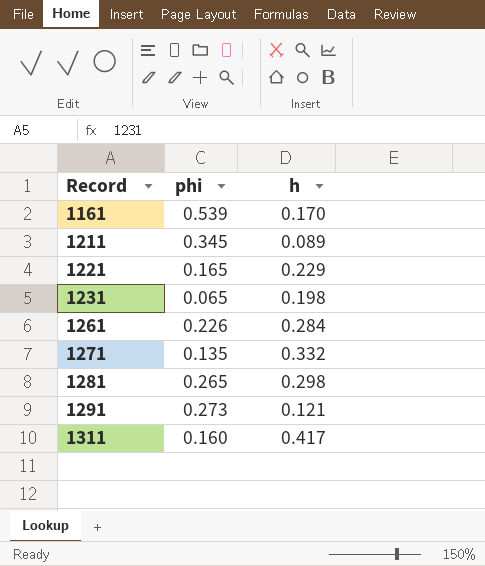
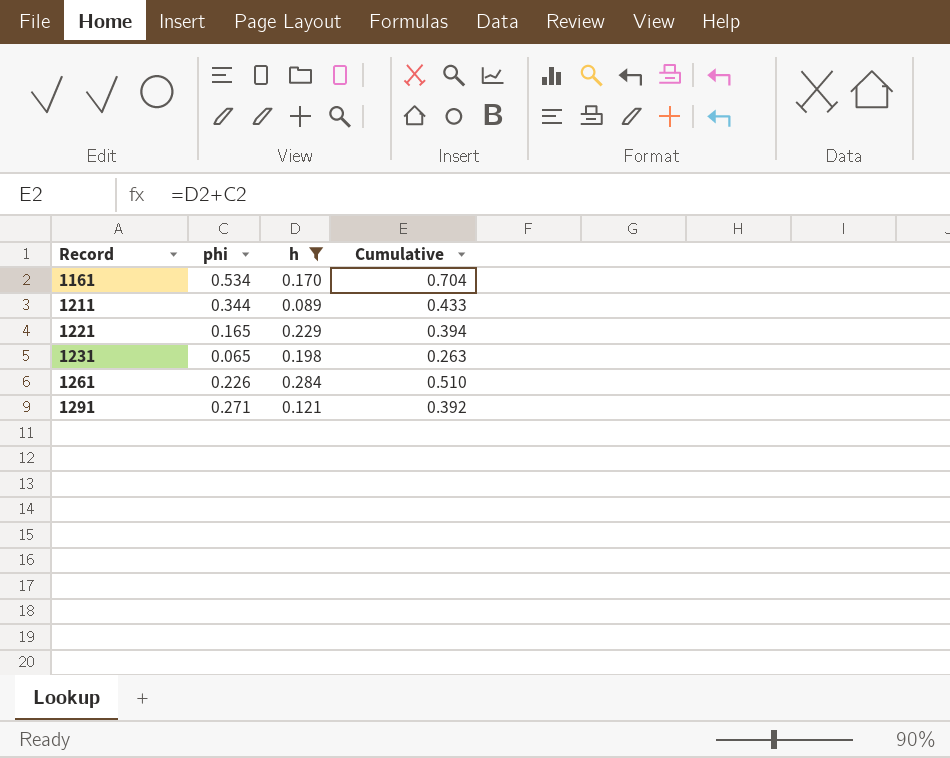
filter: none -> h <= 0.284
column Cumulative | formula: none -> [phi] + [h]
1161 | phi: 0.539 -> 0.534
1211 | phi: 0.345 -> 0.344
1291 | phi: 0.273 -> 0.271

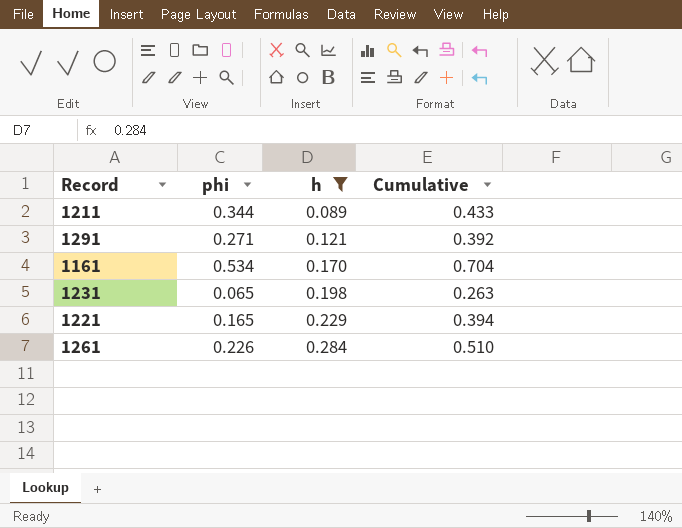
row order: Record ascending -> h ascending

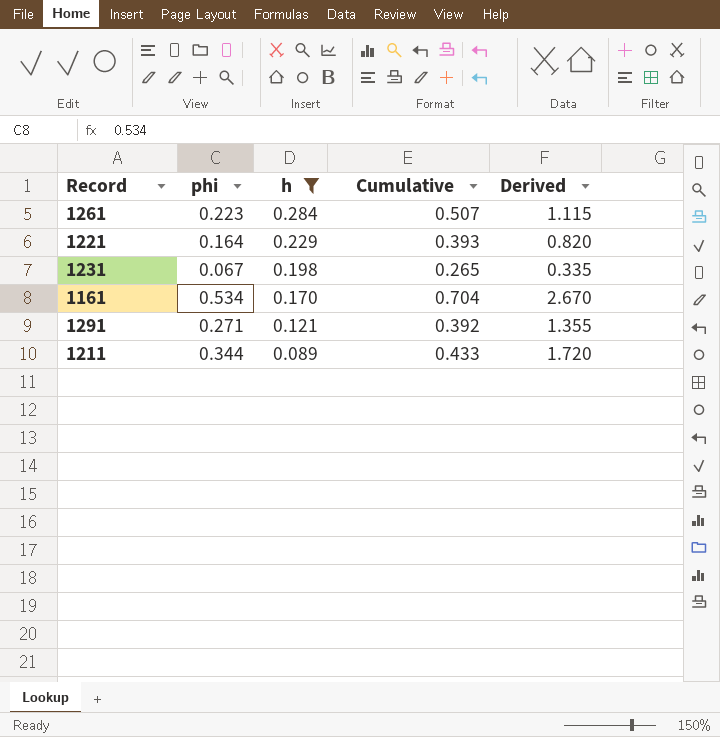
row order: h ascending -> h descending
column Derived | formula: none -> [phi] * 5
1261 | phi: 0.226 -> 0.223
1261 | Cumulative: 0.510 -> 0.507
1221 | phi: 0.165 -> 0.164
1221 | Cumulative: 0.394 -> 0.393
1231 | phi: 0.065 -> 0.067
1231 | Cumulative: 0.263 -> 0.265

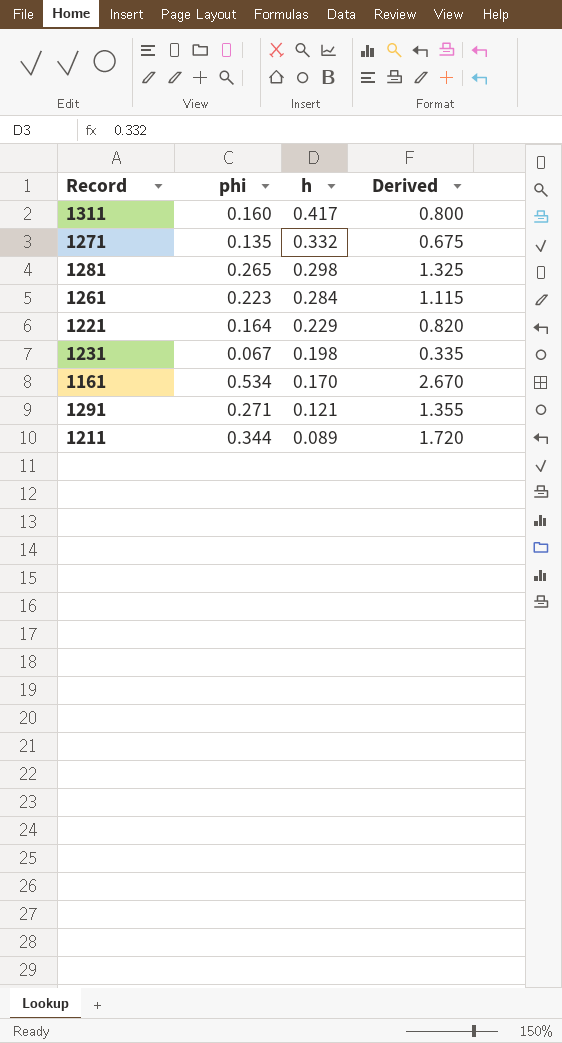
filter: h <= 0.284 -> none
column Cumulative | formula: [phi] + [h] -> none

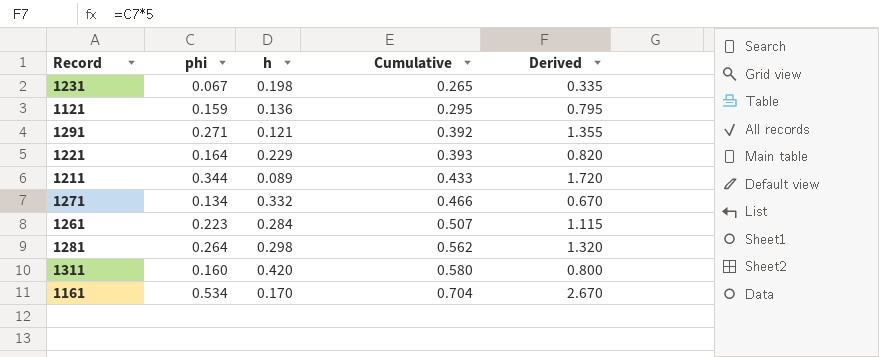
row order: h descending -> Cumulative ascending
column Cumulative | formula: none -> [phi] + [h]
row 1121: none -> 0.159 | 0.136 | 0.295 | 0.795
1271 | phi: 0.135 -> 0.134
1271 | Derived: 0.675 -> 0.670
1281 | phi: 0.265 -> 0.264
1281 | Derived: 1.325 -> 1.320
1311 | h: 0.417 -> 0.420

